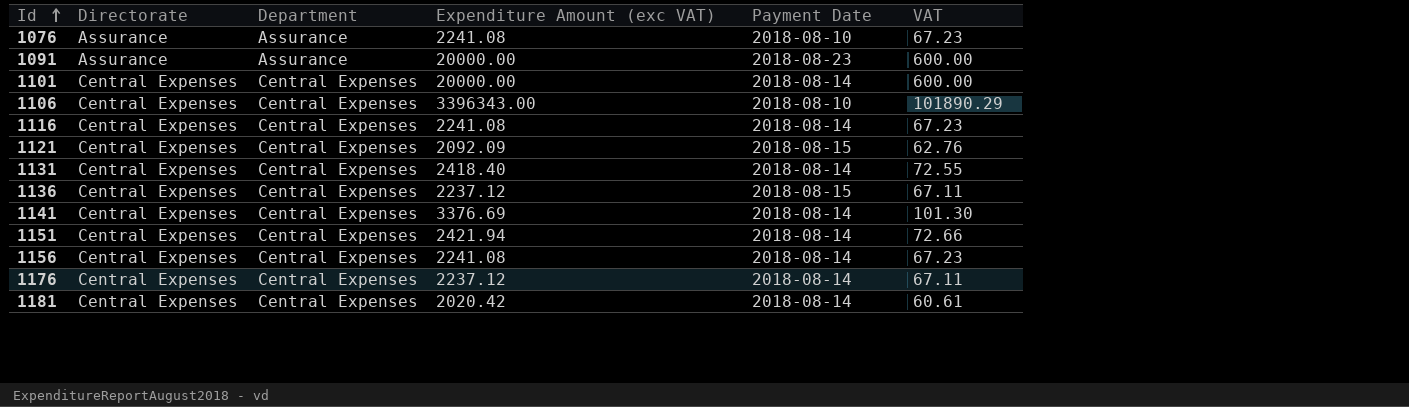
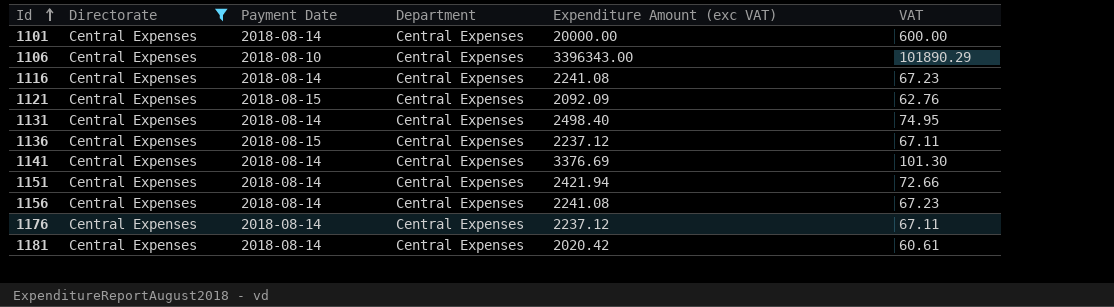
filter: none -> Directorate = Central Expenses
column Payment Date | position: 5 -> 3
1131 | Expenditure Amount (exc VAT): 2418.40 -> 2498.40
1131 | VAT: 72.55 -> 74.95

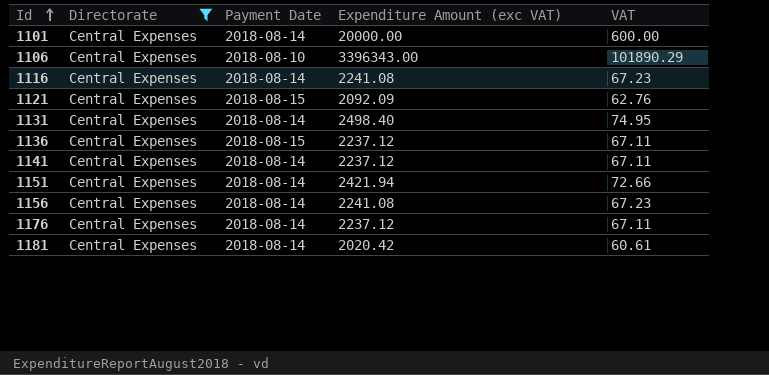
column Department | position: 4 -> none
1141 | Expenditure Amount (exc VAT): 3376.69 -> 2237.12
1141 | VAT: 101.30 -> 67.11

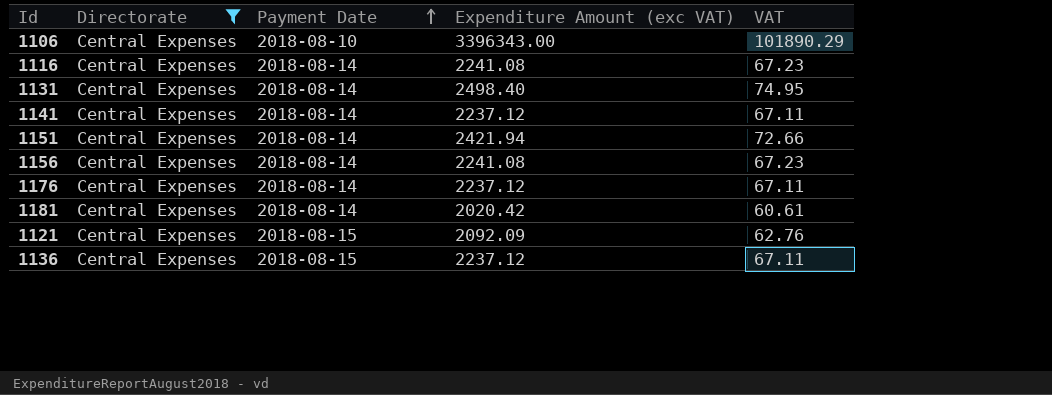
row order: Id ascending -> Payment Date ascending
row 1101: Central Expenses | 2018-08-14 | 20000.00 | 600.00 -> none

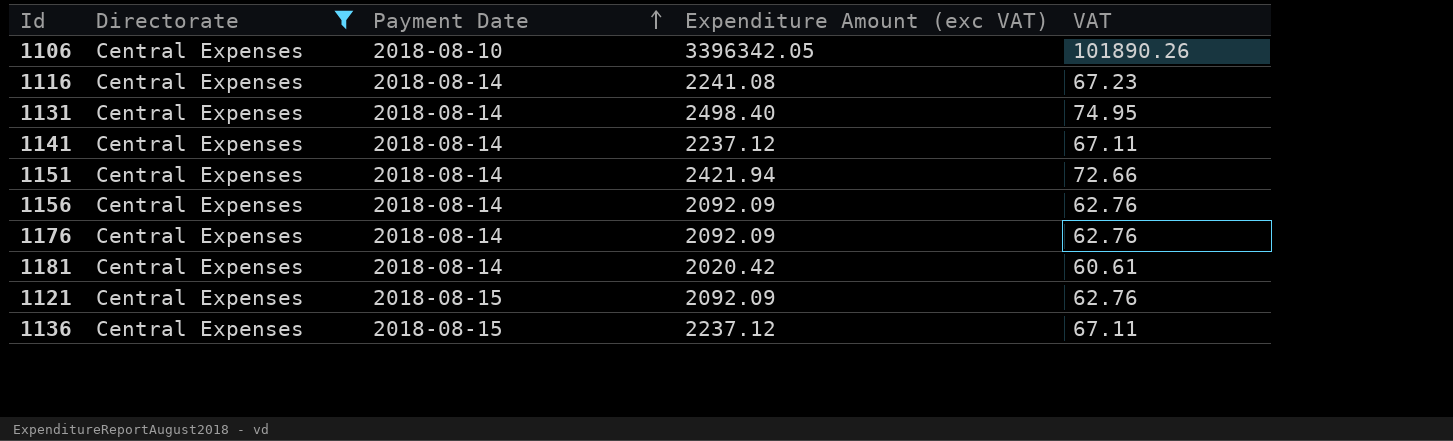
1106 | Expenditure Amount (exc VAT): 3396343.00 -> 3396342.05
1106 | VAT: 101890.29 -> 101890.26
1156 | Expenditure Amount (exc VAT): 2241.08 -> 2092.09
1156 | VAT: 67.23 -> 62.76
1176 | Expenditure Amount (exc VAT): 2237.12 -> 2092.09
1176 | VAT: 67.11 -> 62.76

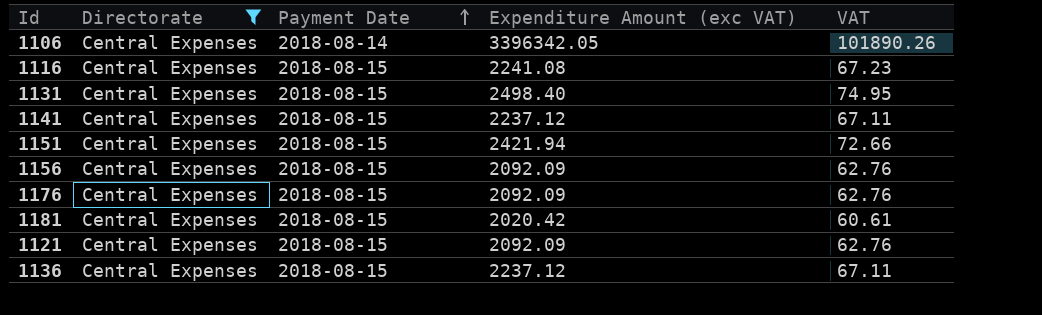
1106 | Payment Date: 2018-08-10 -> 2018-08-14
1116 | Payment Date: 2018-08-14 -> 2018-08-15
1131 | Payment Date: 2018-08-14 -> 2018-08-15
1141 | Payment Date: 2018-08-14 -> 2018-08-15
1151 | Payment Date: 2018-08-14 -> 2018-08-15
1156 | Payment Date: 2018-08-14 -> 2018-08-15
1176 | Payment Date: 2018-08-14 -> 2018-08-15
1181 | Payment Date: 2018-08-14 -> 2018-08-15

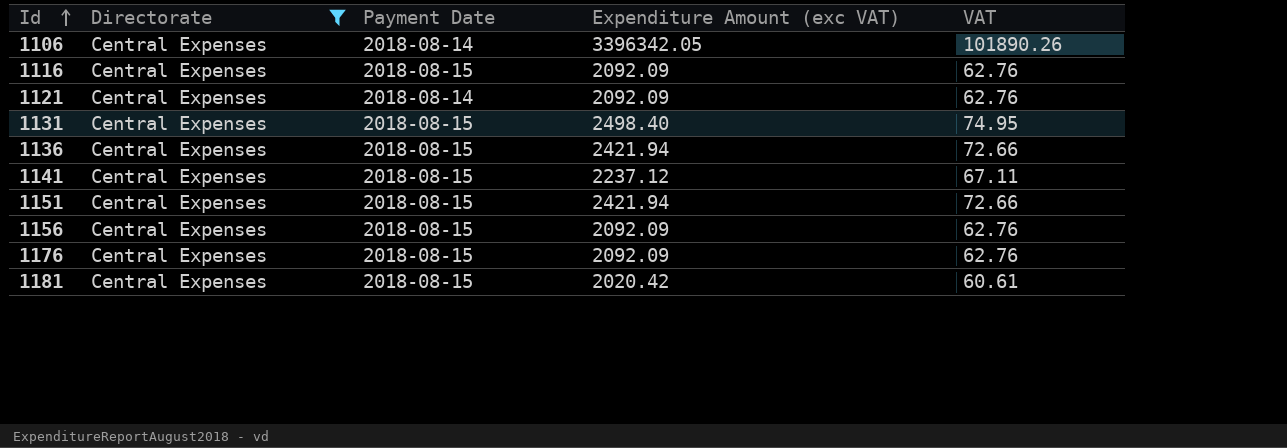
row order: Payment Date ascending -> Id ascending
1116 | Expenditure Amount (exc VAT): 2241.08 -> 2092.09
1116 | VAT: 67.23 -> 62.76
1121 | Payment Date: 2018-08-15 -> 2018-08-14
1136 | Expenditure Amount (exc VAT): 2237.12 -> 2421.94
1136 | VAT: 67.11 -> 72.66

